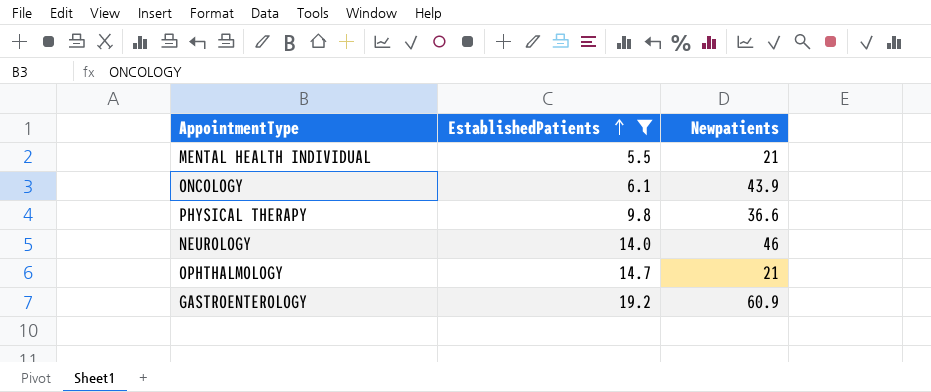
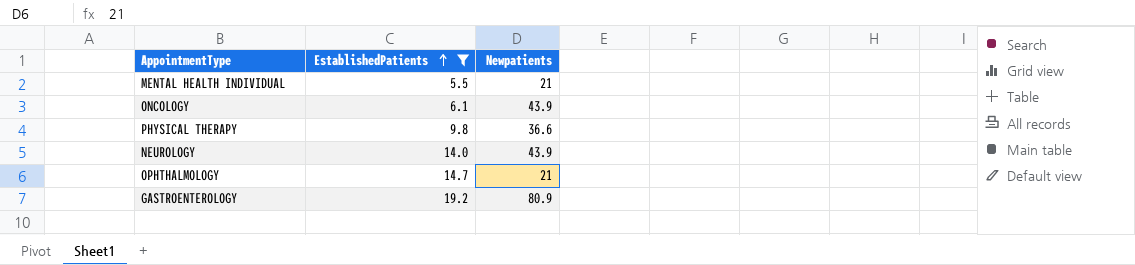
NEUROLOGY | Newpatients: 46 -> 43.9
GASTROENTEROLOGY | Newpatients: 60.9 -> 80.9

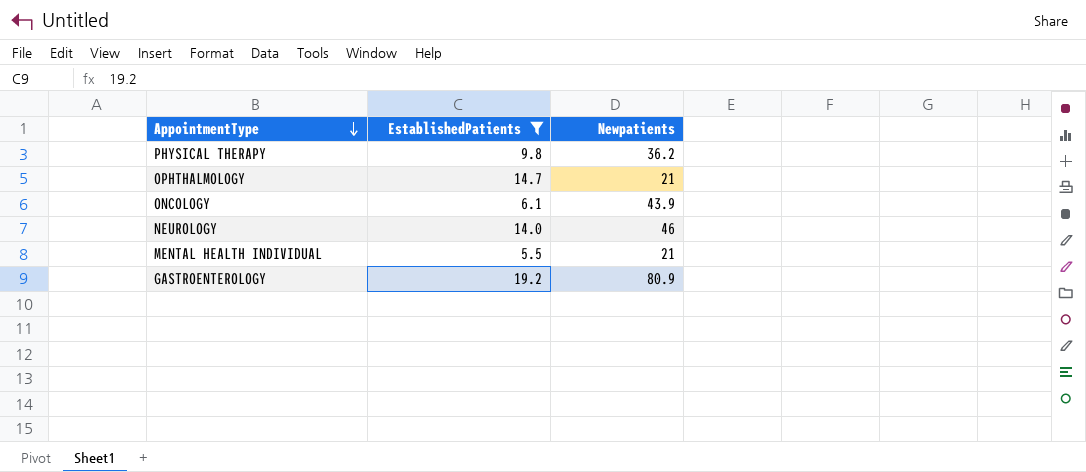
row order: EstablishedPatients ascending -> AppointmentType descending
PHYSICAL THERAPY | Newpatients: 36.6 -> 36.2
NEUROLOGY | Newpatients: 43.9 -> 46

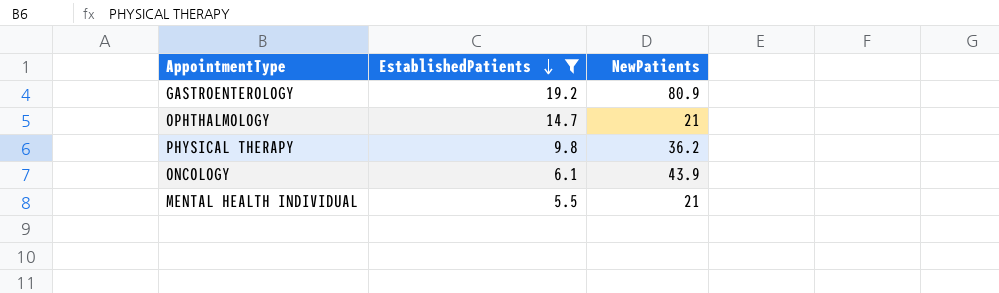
row order: AppointmentType descending -> EstablishedPatients descending
column name: Newpatients -> NewPatients
row NEUROLOGY: 14.0 | 46 -> none

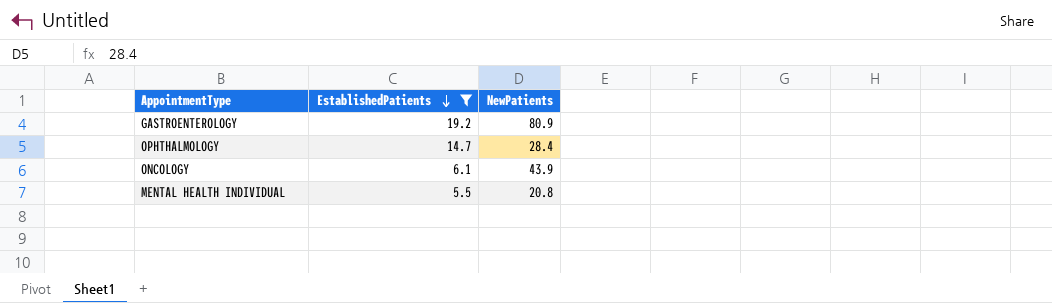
row PHYSICAL THERAPY: 9.8 | 36.2 -> none
OPHTHALMOLOGY | NewPatients: 21 -> 28.4
MENTAL HEALTH INDIVIDUAL | NewPatients: 21 -> 20.8

